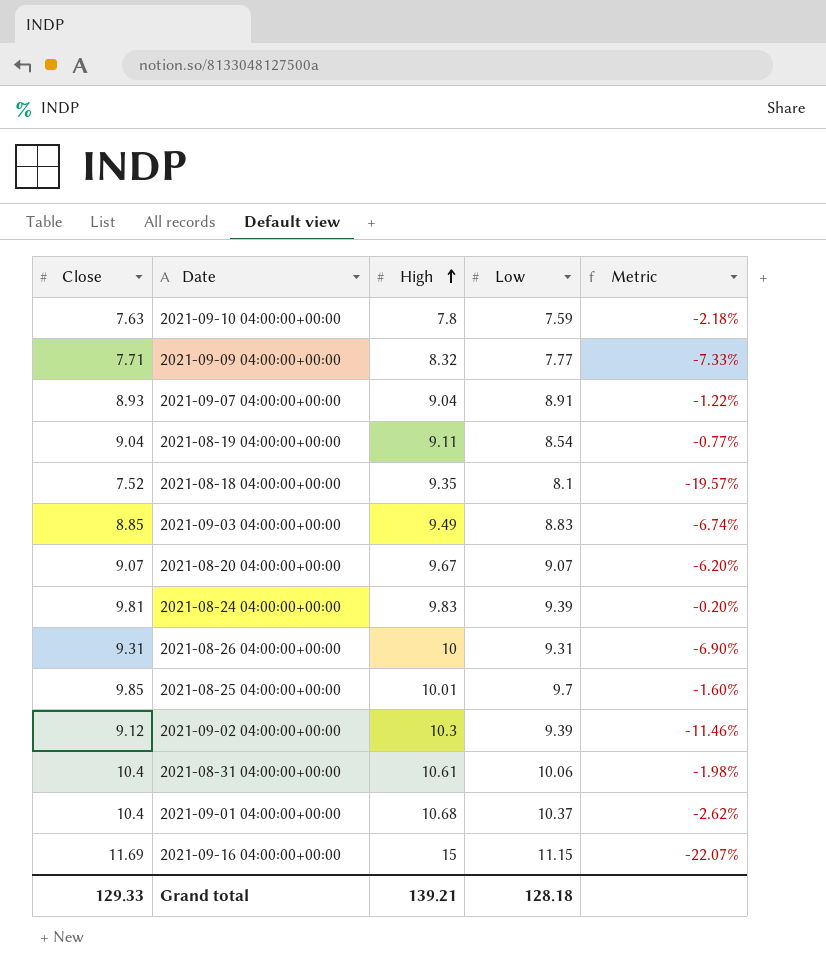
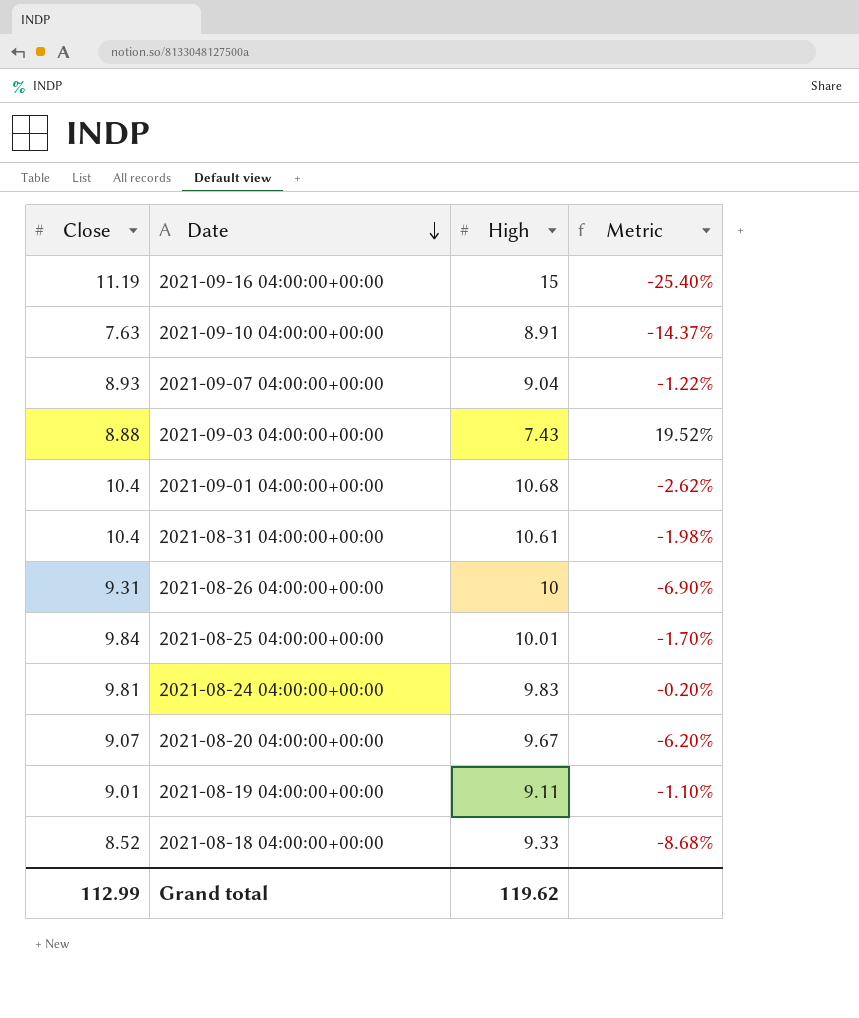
row order: High ascending -> Date descending
column Low | position: 4 -> none
row 2021-09-09 04:00:00+00:00: 7.71 | 8.32 | 7.77 | -7.33% -> none
row 2021-09-02 04:00:00+00:00: 9.12 | 10.3 | 9.39 | -11.46% -> none
2021-09-16 04:00:00+00:00 | Close: 11.69 -> 11.19
2021-09-16 04:00:00+00:00 | Metric: -22.07% -> -25.40%
2021-09-10 04:00:00+00:00 | High: 7.8 -> 8.91
2021-09-10 04:00:00+00:00 | Metric: -2.18% -> -14.37%
2021-09-03 04:00:00+00:00 | Close: 8.85 -> 8.88
2021-09-03 04:00:00+00:00 | High: 9.49 -> 7.43
2021-09-03 04:00:00+00:00 | Metric: -6.74% -> 19.52%
2021-08-25 04:00:00+00:00 | Close: 9.85 -> 9.84
2021-08-25 04:00:00+00:00 | Metric: -1.60% -> -1.70%
2021-08-19 04:00:00+00:00 | Close: 9.04 -> 9.01
2021-08-19 04:00:00+00:00 | Metric: -0.77% -> -1.10%
2021-08-18 04:00:00+00:00 | Close: 7.52 -> 8.52
2021-08-18 04:00:00+00:00 | High: 9.35 -> 9.33
2021-08-18 04:00:00+00:00 | Metric: -19.57% -> -8.68%
Grand total | Close: 129.33 -> 112.99
Grand total | High: 139.21 -> 119.62

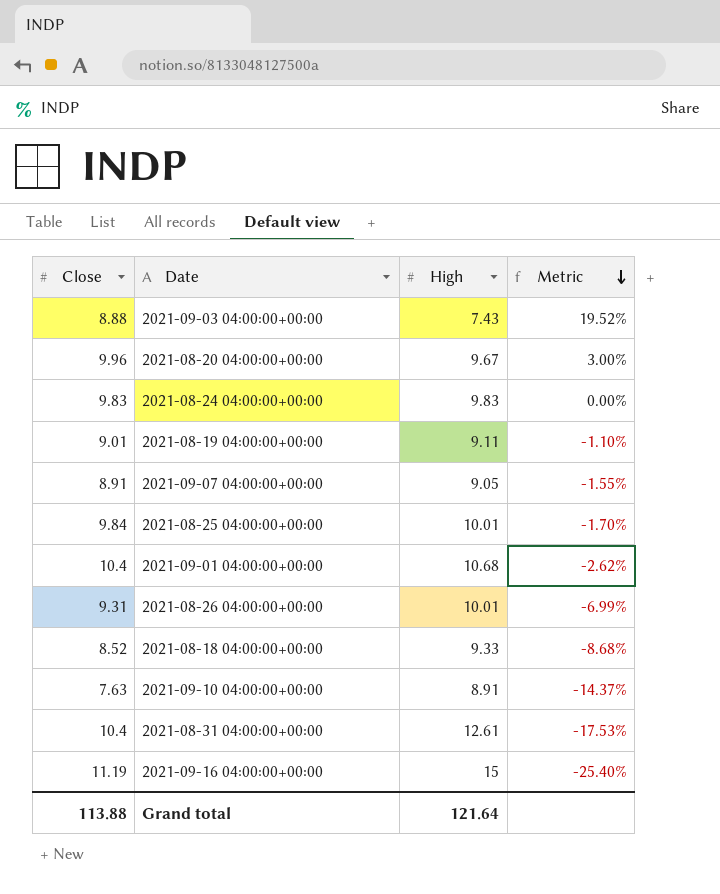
row order: Date descending -> Metric descending
2021-08-20 04:00:00+00:00 | Close: 9.07 -> 9.96
2021-08-20 04:00:00+00:00 | Metric: -6.20% -> 3.00%
2021-08-24 04:00:00+00:00 | Close: 9.81 -> 9.83
2021-08-24 04:00:00+00:00 | Metric: -0.20% -> 0.00%
2021-09-07 04:00:00+00:00 | Close: 8.93 -> 8.91
2021-09-07 04:00:00+00:00 | High: 9.04 -> 9.05
2021-09-07 04:00:00+00:00 | Metric: -1.22% -> -1.55%
2021-08-26 04:00:00+00:00 | High: 10 -> 10.01
2021-08-26 04:00:00+00:00 | Metric: -6.90% -> -6.99%
2021-08-31 04:00:00+00:00 | High: 10.61 -> 12.61
2021-08-31 04:00:00+00:00 | Metric: -1.98% -> -17.53%
Grand total | Close: 112.99 -> 113.88
Grand total | High: 119.62 -> 121.64

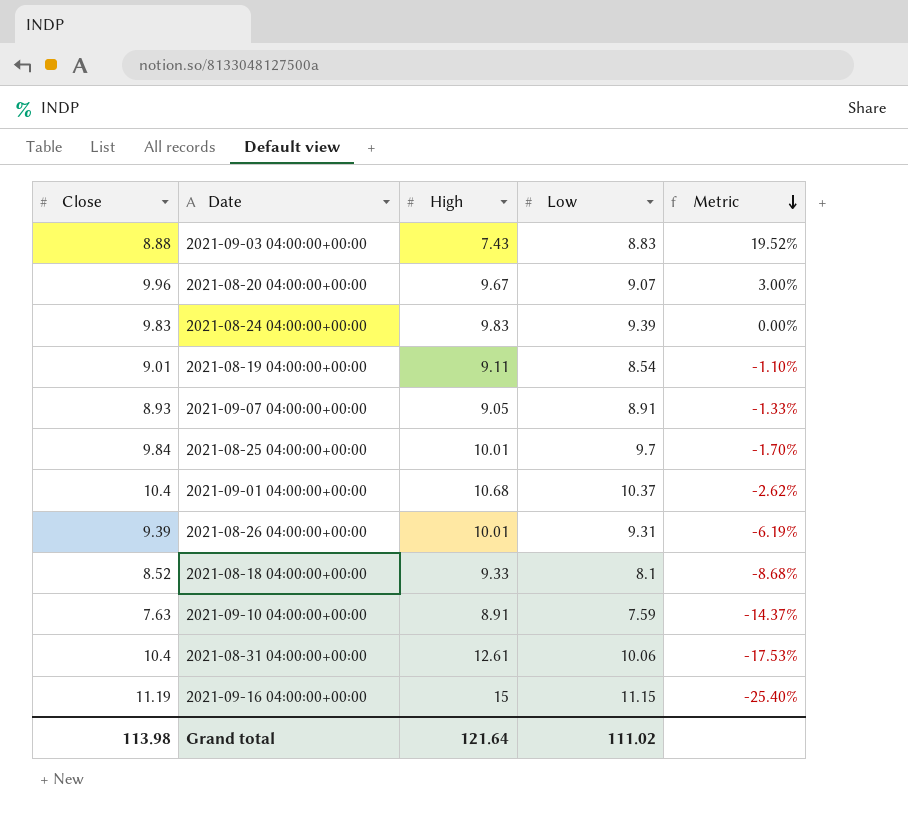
column Low | position: none -> 4
2021-09-07 04:00:00+00:00 | Close: 8.91 -> 8.93
2021-09-07 04:00:00+00:00 | Metric: -1.55% -> -1.33%
2021-08-26 04:00:00+00:00 | Close: 9.31 -> 9.39
2021-08-26 04:00:00+00:00 | Metric: -6.99% -> -6.19%
Grand total | Close: 113.88 -> 113.98

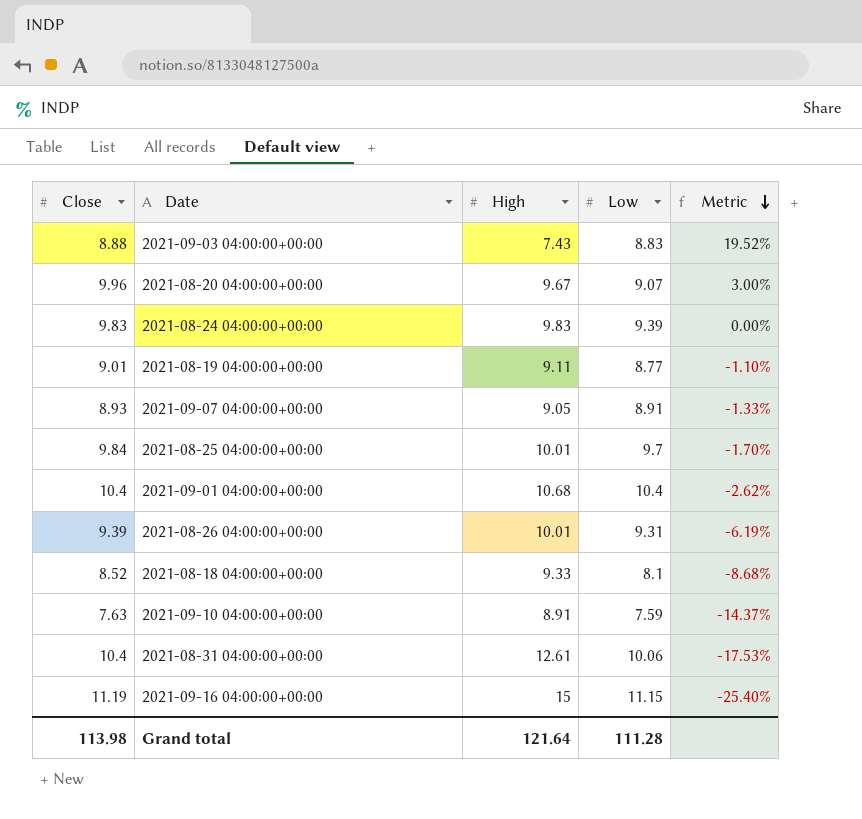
2021-08-19 04:00:00+00:00 | Low: 8.54 -> 8.77
2021-09-01 04:00:00+00:00 | Low: 10.37 -> 10.4
Grand total | Low: 111.02 -> 111.28

